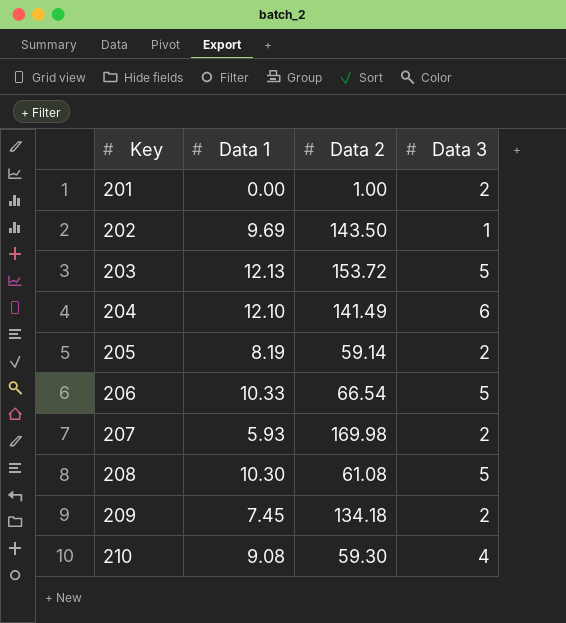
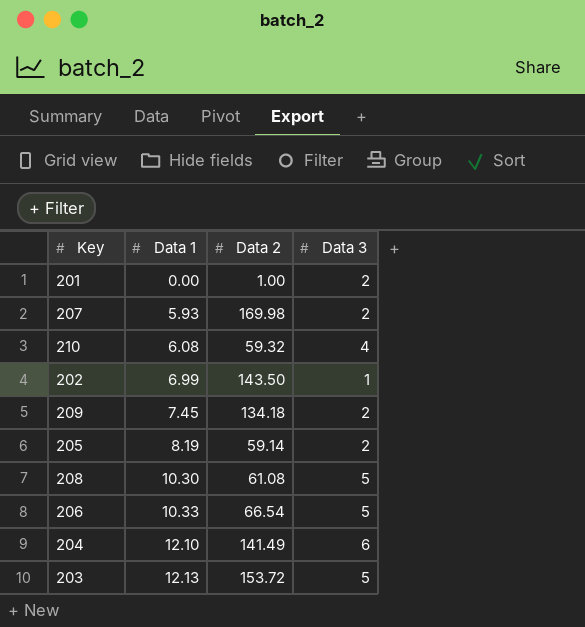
row order: Key ascending -> Data 1 ascending
210 | Data 1: 9.08 -> 6.08
210 | Data 2: 59.30 -> 59.32
202 | Data 1: 9.69 -> 6.99

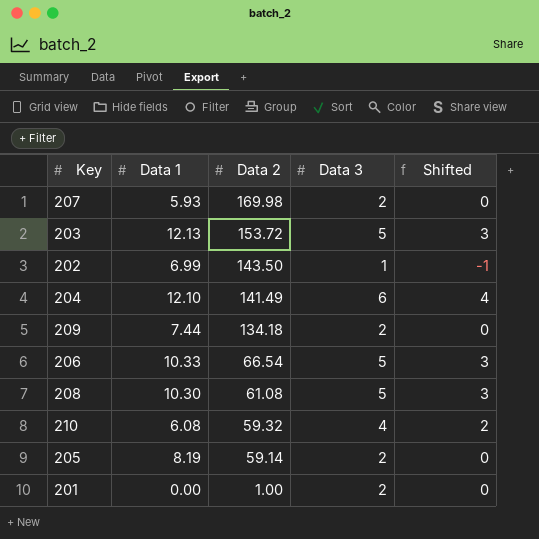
row order: Data 1 ascending -> Data 2 descending
column Shifted | formula: none -> [Data 3] - 2
209 | Data 1: 7.45 -> 7.44

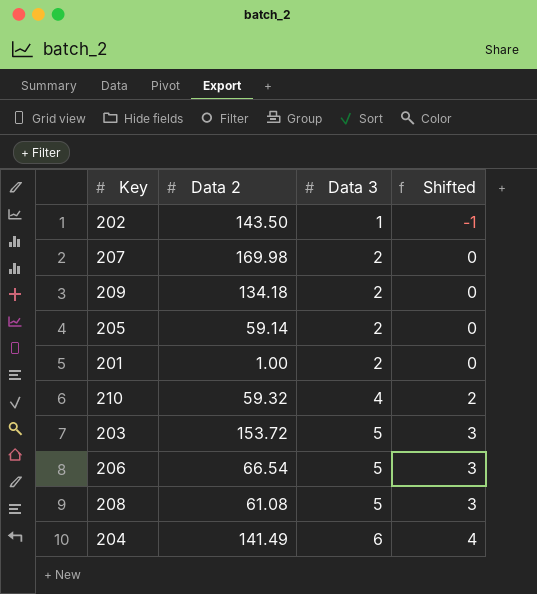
row order: Data 2 descending -> Data 3 ascending
column Data 1 | position: 2 -> none

